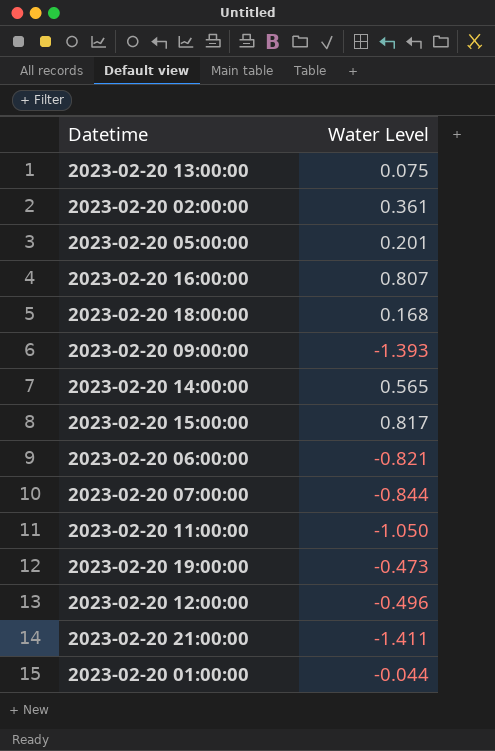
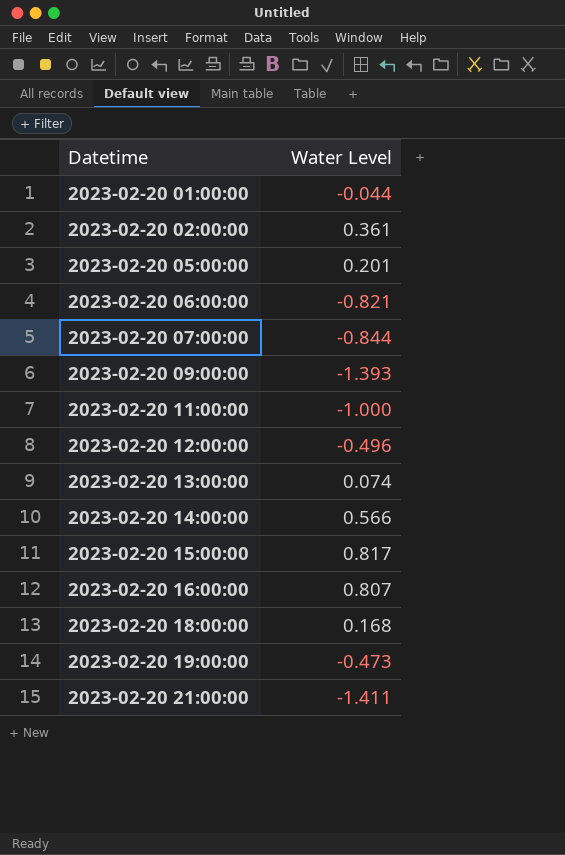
row order: none -> Datetime ascending
2023-02-20 11:00:00 | Water Level: -1.050 -> -1.000
2023-02-20 13:00:00 | Water Level: 0.075 -> 0.074
2023-02-20 14:00:00 | Water Level: 0.565 -> 0.566

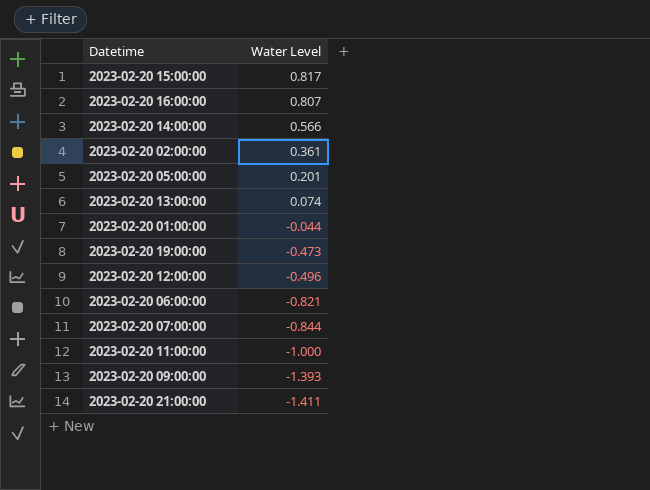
row order: Datetime ascending -> Water Level descending
row 2023-02-20 18:00:00: 0.168 -> none

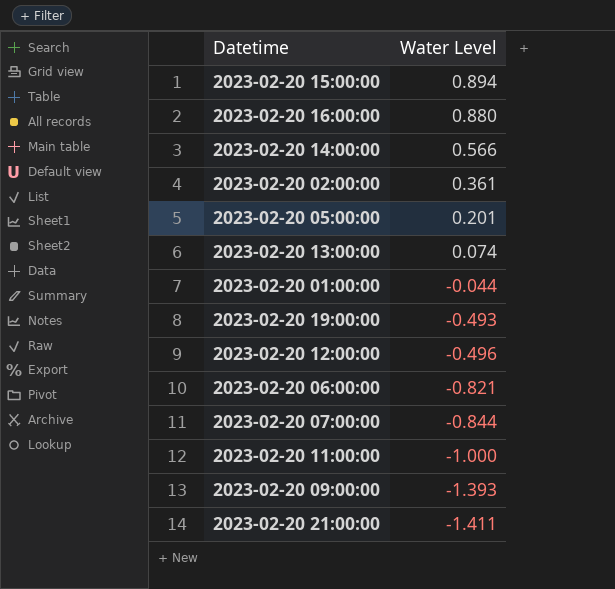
2023-02-20 15:00:00 | Water Level: 0.817 -> 0.894
2023-02-20 16:00:00 | Water Level: 0.807 -> 0.880
2023-02-20 19:00:00 | Water Level: -0.473 -> -0.493

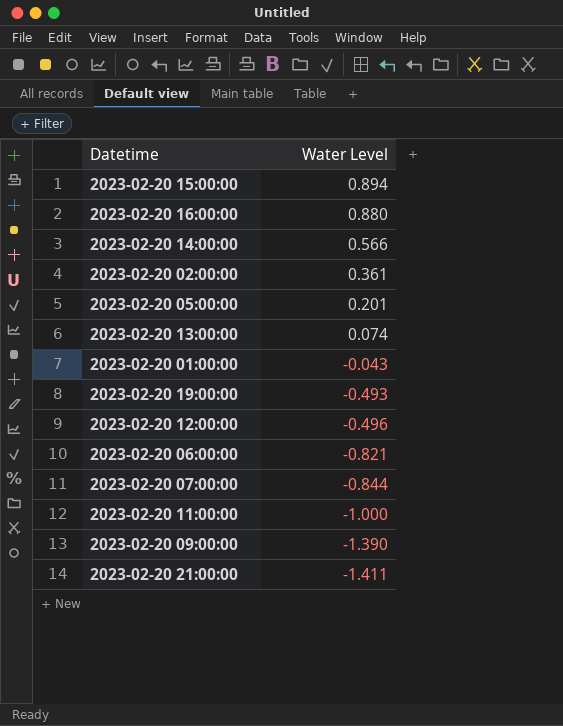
2023-02-20 01:00:00 | Water Level: -0.044 -> -0.043
2023-02-20 09:00:00 | Water Level: -1.393 -> -1.390

